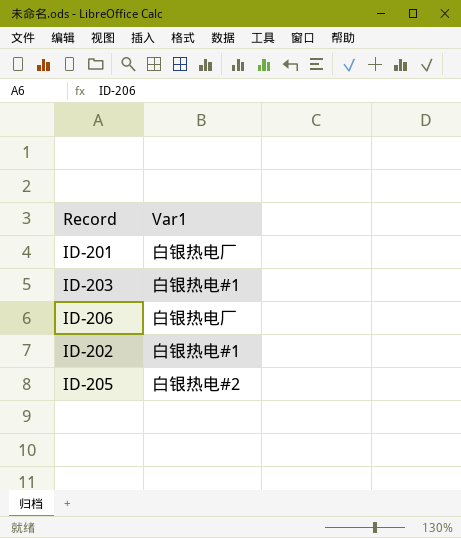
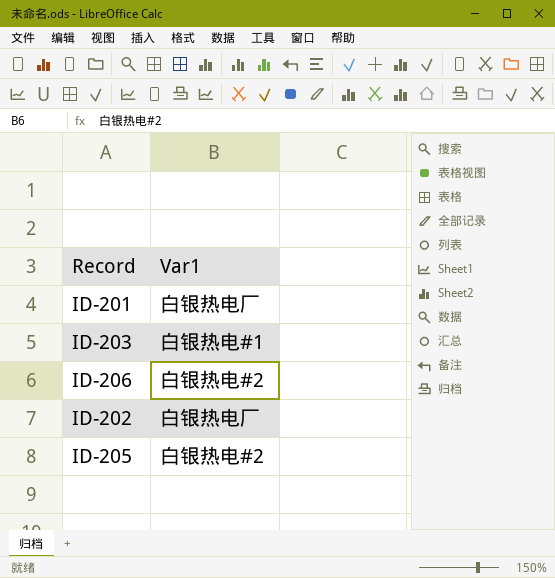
ID-206 | Var1: 白银热电厂 -> 白银热电#2
ID-202 | Var1: 白银热电#1 -> 白银热电厂

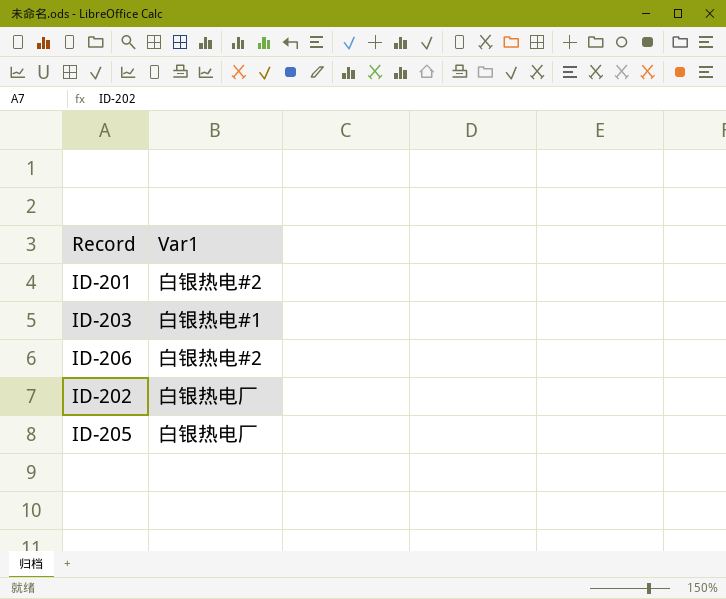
ID-201 | Var1: 白银热电厂 -> 白银热电#2
ID-205 | Var1: 白银热电#2 -> 白银热电厂

